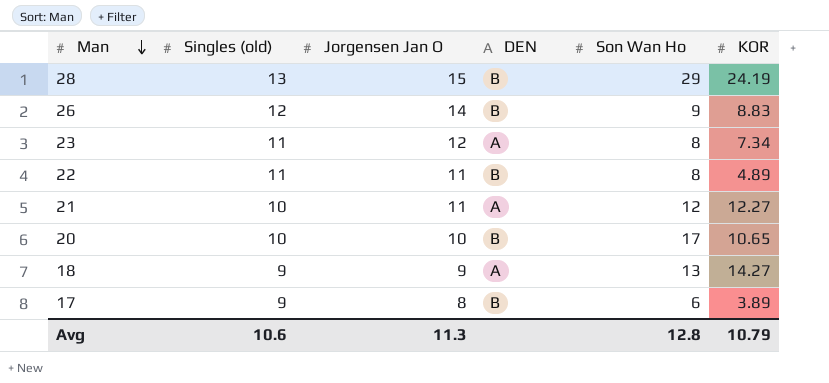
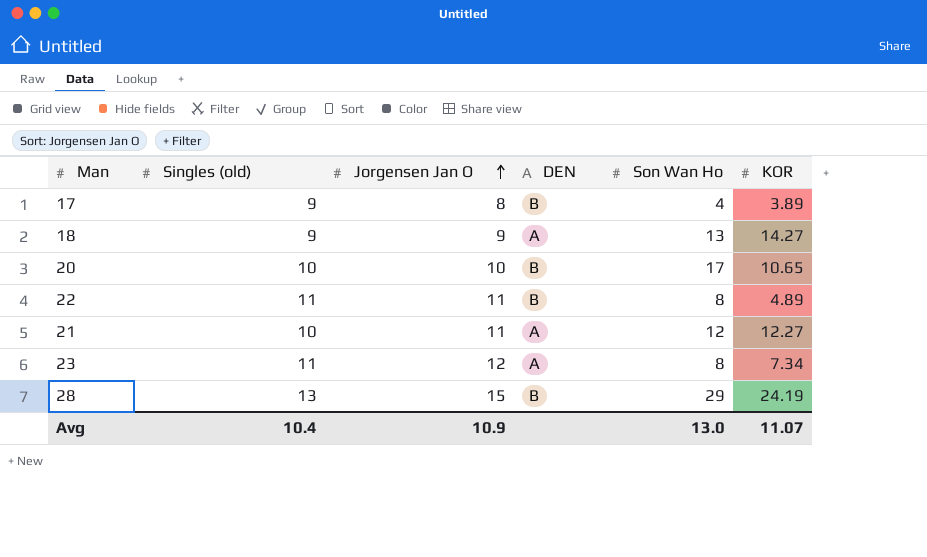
row order: Man descending -> Jorgensen Jan O ascending
row 26: 12 | 14 | B | 9 | 8.83 -> none
17 | Son Wan Ho: 6 -> 4
Avg | Singles (old): 10.6 -> 10.4
Avg | Jorgensen Jan O: 11.3 -> 10.9
Avg | Son Wan Ho: 12.8 -> 13.0
Avg | KOR: 10.79 -> 11.07

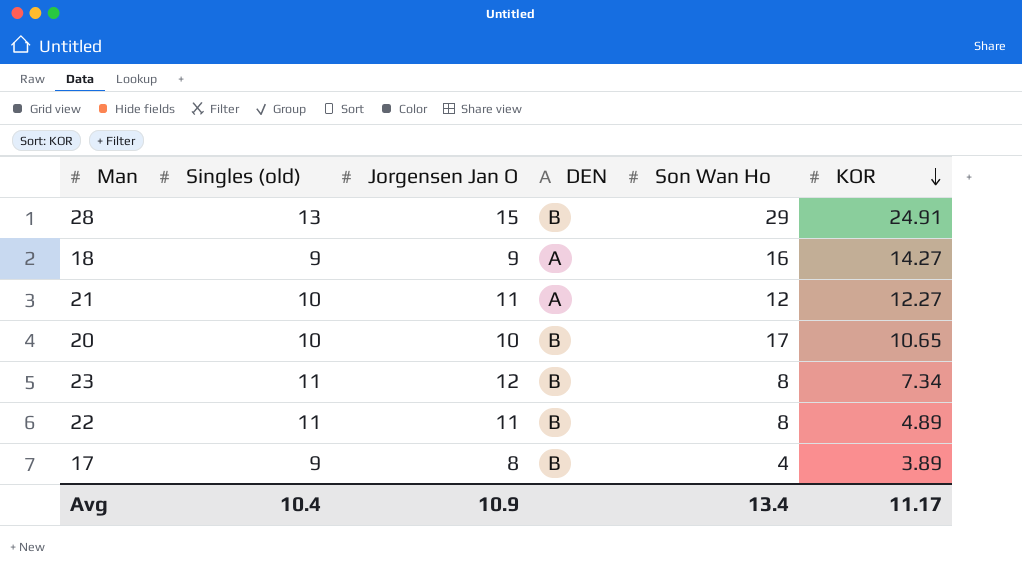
row order: Jorgensen Jan O ascending -> KOR descending
28 | KOR: 24.19 -> 24.91
18 | Son Wan Ho: 13 -> 16
23 | DEN: A -> B
Avg | Son Wan Ho: 13.0 -> 13.4
Avg | KOR: 11.07 -> 11.17

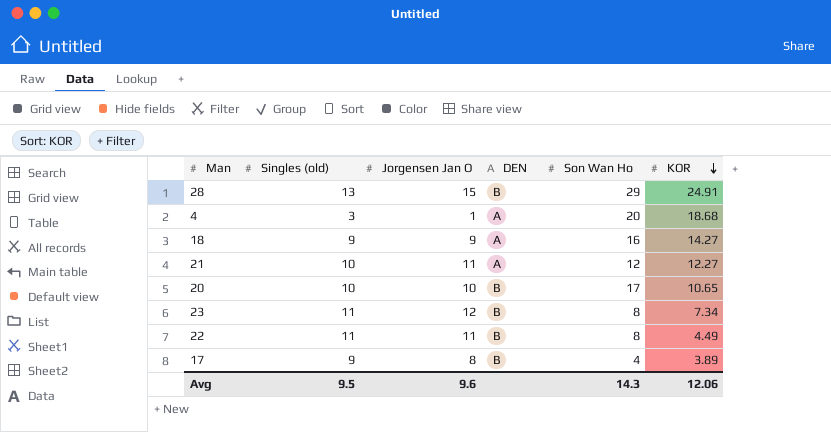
row 4: none -> 3 | 1 | A | 20 | 18.68
22 | KOR: 4.89 -> 4.49
Avg | Singles (old): 10.4 -> 9.5
Avg | Jorgensen Jan O: 10.9 -> 9.6
Avg | Son Wan Ho: 13.4 -> 14.3
Avg | KOR: 11.17 -> 12.06

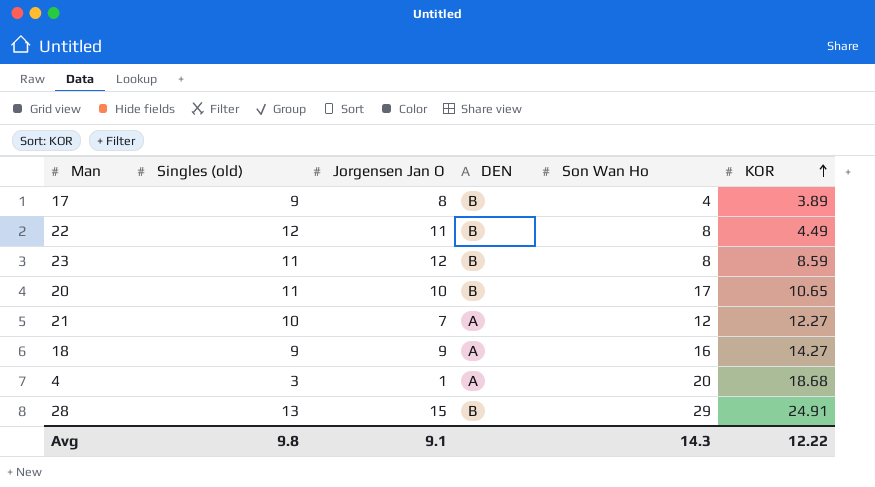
row order: KOR descending -> KOR ascending
22 | Singles (old): 11 -> 12
23 | KOR: 7.34 -> 8.59
20 | Singles (old): 10 -> 11
21 | Jorgensen Jan O: 11 -> 7
Avg | Singles (old): 9.5 -> 9.8
Avg | Jorgensen Jan O: 9.6 -> 9.1
Avg | KOR: 12.06 -> 12.22

